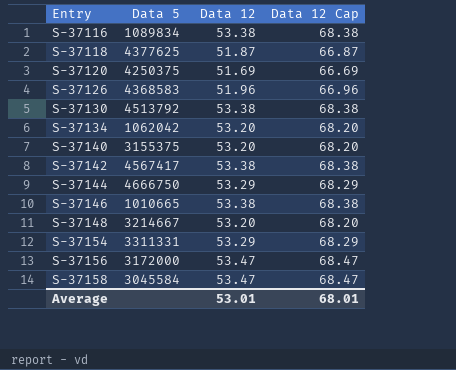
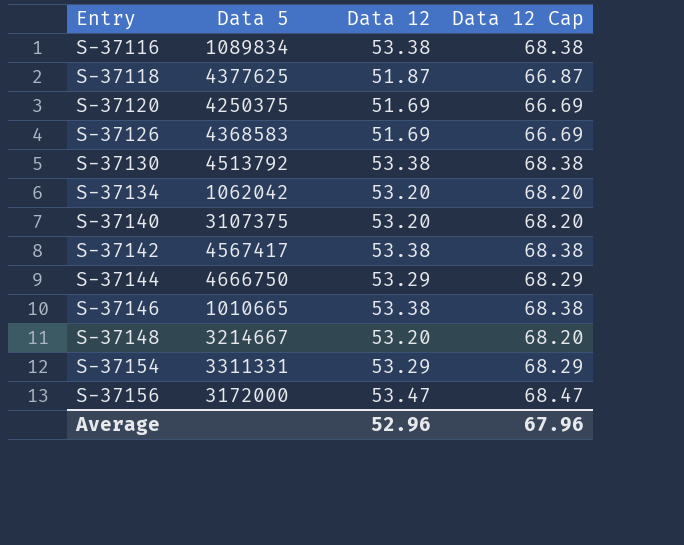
row S-37158: 3045584 | 53.47 | 68.47 -> none
S-37126 | Data 12: 51.96 -> 51.69
S-37126 | Data 12 Cap: 66.96 -> 66.69
S-37140 | Data 5: 3155375 -> 3107375
Average | Data 12: 53.01 -> 52.96
Average | Data 12 Cap: 68.01 -> 67.96

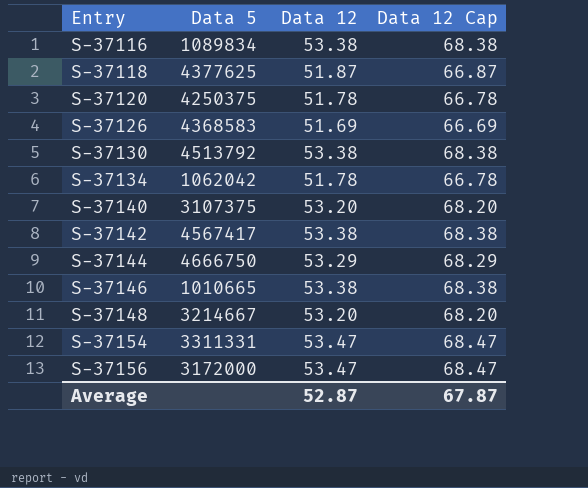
S-37120 | Data 12: 51.69 -> 51.78
S-37120 | Data 12 Cap: 66.69 -> 66.78
S-37134 | Data 12: 53.20 -> 51.78
S-37134 | Data 12 Cap: 68.20 -> 66.78
S-37154 | Data 12: 53.29 -> 53.47
S-37154 | Data 12 Cap: 68.29 -> 68.47
Average | Data 12: 52.96 -> 52.87
Average | Data 12 Cap: 67.96 -> 67.87

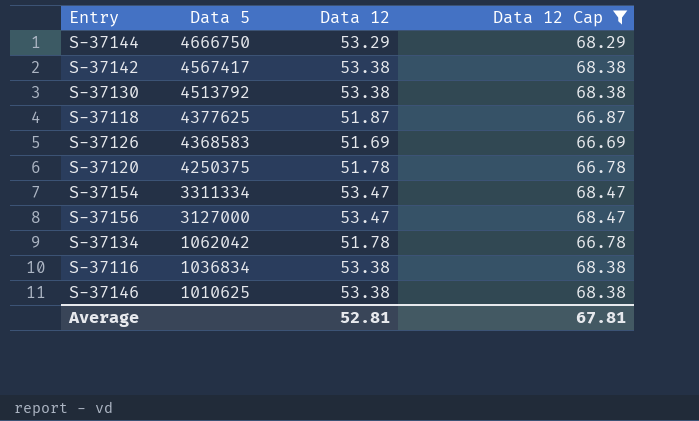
filter: none -> Data 12 Cap != 68.20
row order: Entry ascending -> Data 5 descending
S-37154 | Data 5: 3311331 -> 3311334
S-37156 | Data 5: 3172000 -> 3127000
S-37116 | Data 5: 1089834 -> 1036834
S-37146 | Data 5: 1010665 -> 1010625
Average | Data 12: 52.87 -> 52.81
Average | Data 12 Cap: 67.87 -> 67.81

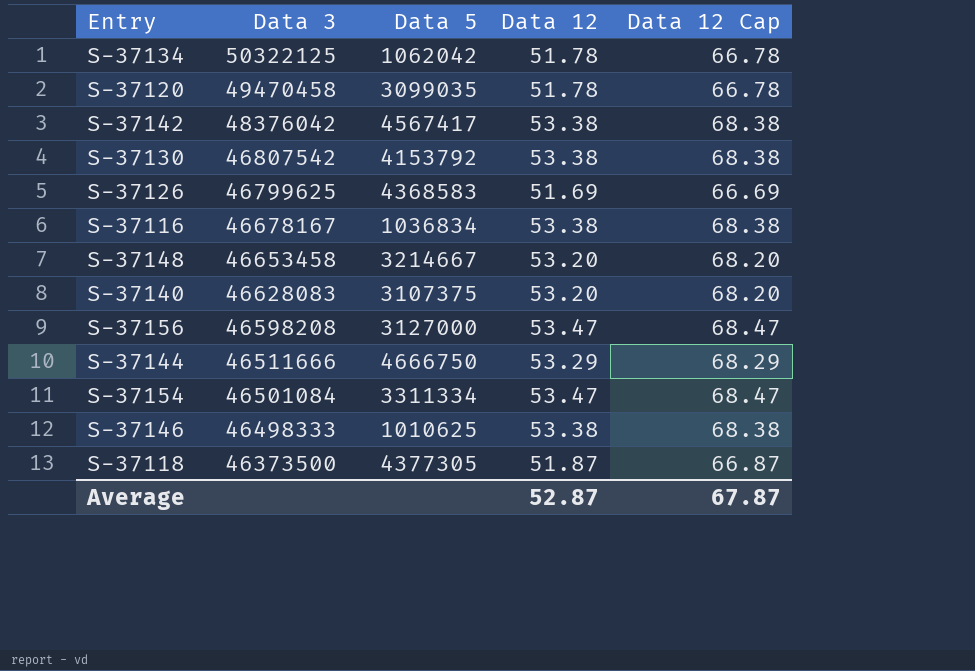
filter: Data 12 Cap != 68.20 -> none
row order: Data 5 descending -> Data 3 descending
column Data 3 | position: none -> 2
S-37120 | Data 5: 4250375 -> 3099035
S-37130 | Data 5: 4513792 -> 4153792
S-37118 | Data 5: 4377625 -> 4377305
Average | Data 12: 52.81 -> 52.87
Average | Data 12 Cap: 67.81 -> 67.87

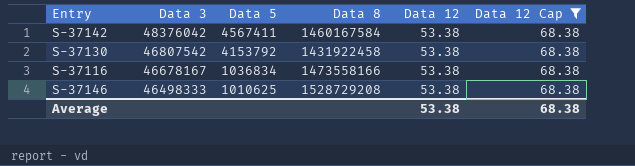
filter: none -> Data 12 Cap = 68.38
column Data 8 | position: none -> 4
S-37142 | Data 5: 4567417 -> 4567411
Average | Data 12: 52.87 -> 53.38
Average | Data 12 Cap: 67.87 -> 68.38

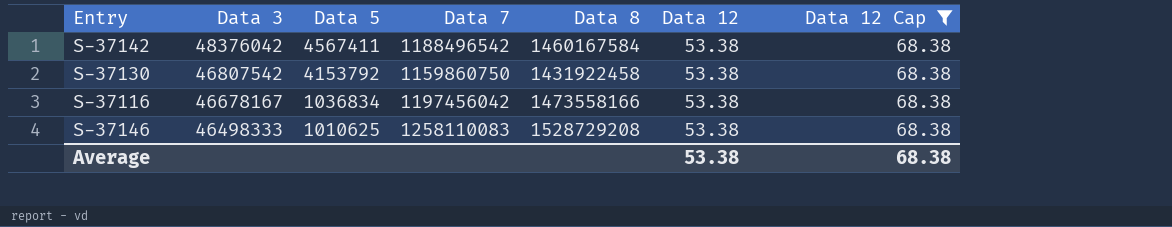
column Data 7 | position: none -> 4

